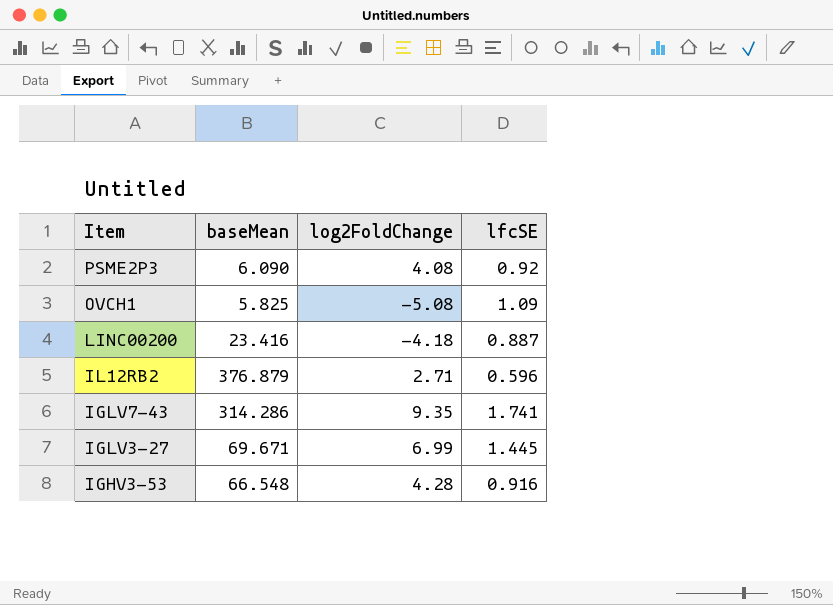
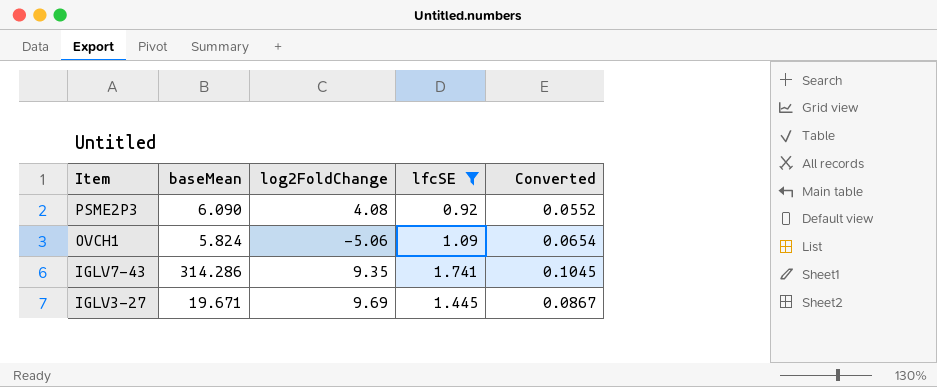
filter: none -> lfcSE >= 0.92
column Converted | formula: none -> [lfcSE] * 0.06
OVCH1 | baseMean: 5.825 -> 5.824
OVCH1 | log2FoldChange: -5.08 -> -5.06
IGLV3-27 | baseMean: 69.671 -> 19.671
IGLV3-27 | log2FoldChange: 6.99 -> 9.69

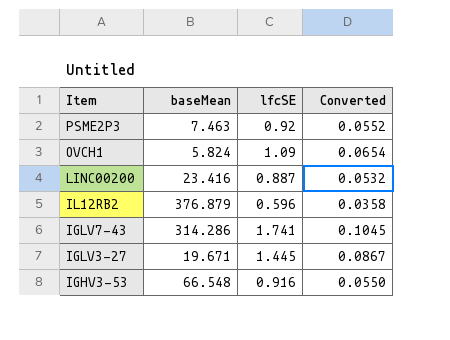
filter: lfcSE >= 0.92 -> none
column log2FoldChange | position: 3 -> none
PSME2P3 | baseMean: 6.090 -> 7.463

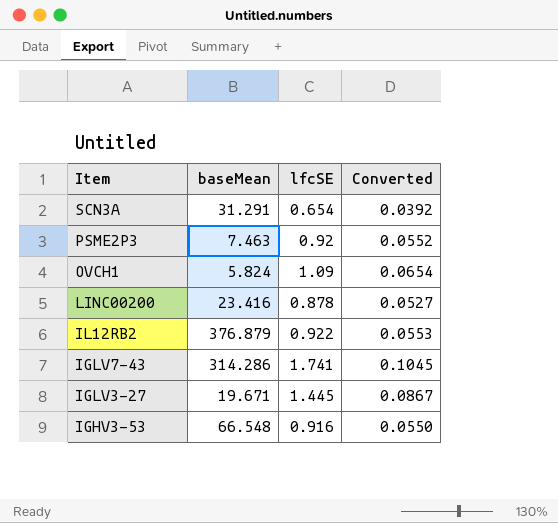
row SCN3A: none -> 31.291 | 0.654 | 0.0392
LINC00200 | lfcSE: 0.887 -> 0.878
LINC00200 | Converted: 0.0532 -> 0.0527
IL12RB2 | lfcSE: 0.596 -> 0.922
IL12RB2 | Converted: 0.0358 -> 0.0553

